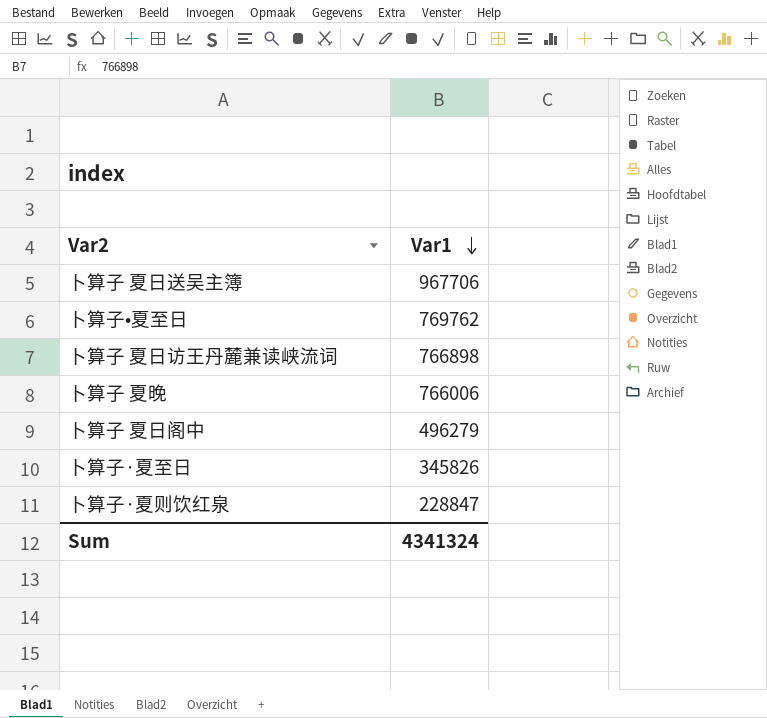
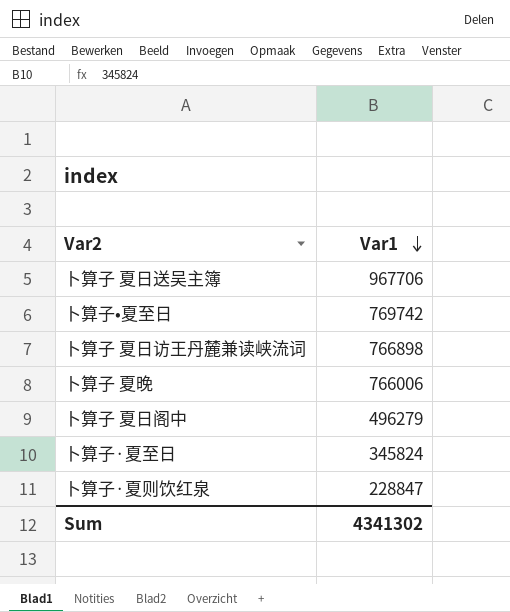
卜算子•夏至日 | Var1: 769762 -> 769742
卜算子·夏至日 | Var1: 345826 -> 345824
Sum | Var1: 4341324 -> 4341302

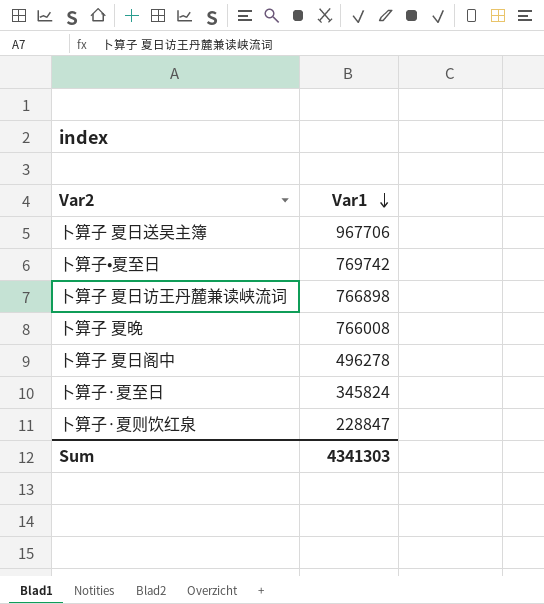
卜算子 夏晚 | Var1: 766006 -> 766008
卜算子 夏日阁中 | Var1: 496279 -> 496278
Sum | Var1: 4341302 -> 4341303

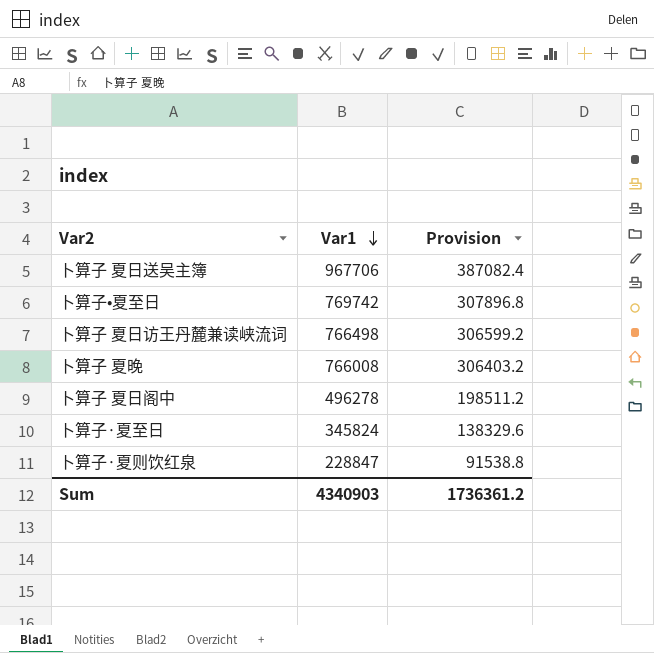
column Provision | formula: none -> [Var1] * 0.4
卜算子 夏日访王丹麓兼读峡流词 | Var1: 766898 -> 766498
Sum | Var1: 4341303 -> 4340903

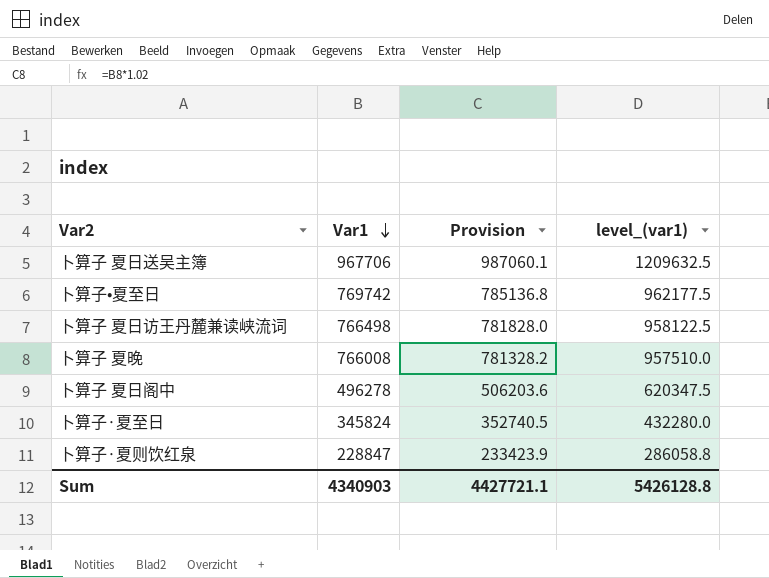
column Provision | formula: [Var1] * 0.4 -> [Var1] * 1.02
column level_(var1) | formula: none -> [Var1] * 1.25
Sum | Provision: 1736361.2 -> 4427721.1

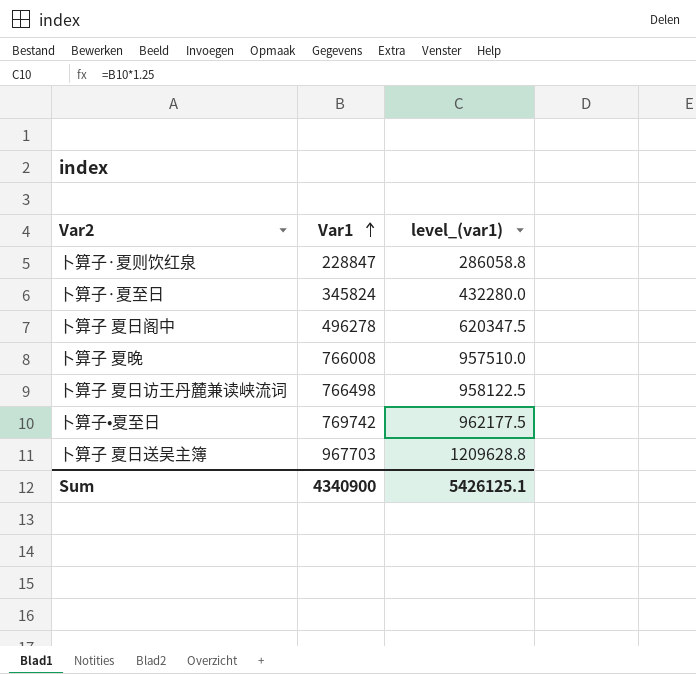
row order: Var1 descending -> Var1 ascending
column Provision | formula: [Var1] * 1.02 -> none
卜算子 夏日送吴主簿 | Var1: 967706 -> 967703
卜算子 夏日送吴主簿 | level_(var1): 1209632.5 -> 1209628.8
Sum | Var1: 4340903 -> 4340900
Sum | level_(var1): 5426128.8 -> 5426125.1

